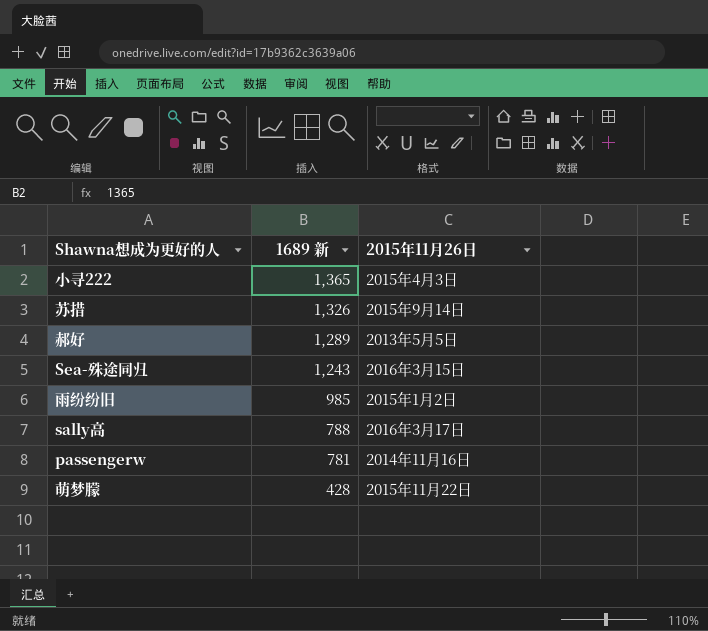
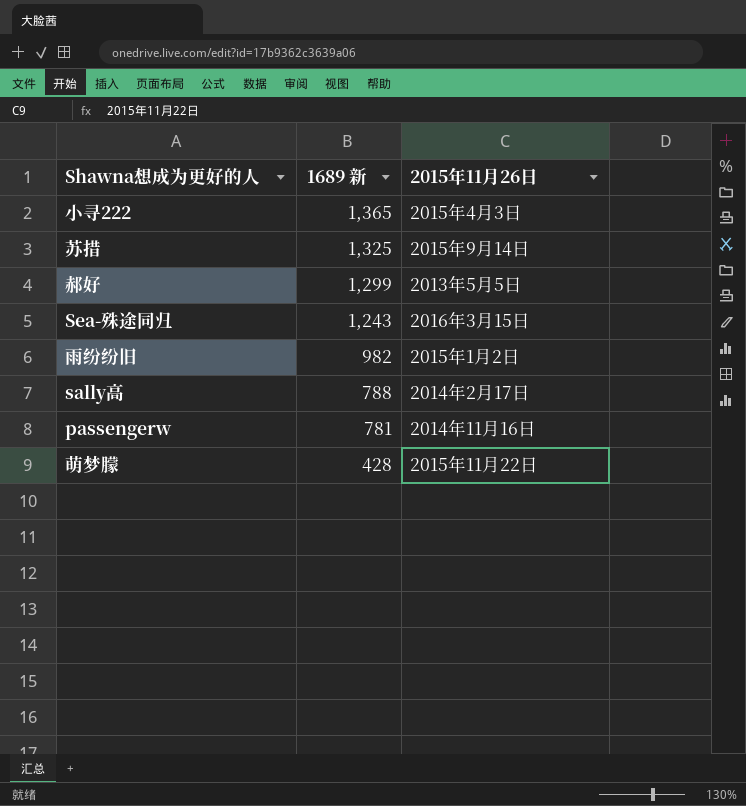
苏措 | 1689 新: 1,326 -> 1,325
郝好 | 1689 新: 1,289 -> 1,299
雨纷纷旧 | 1689 新: 985 -> 982
sally高 | 2015年11月26日: 2016年3月17日 -> 2014年2月17日

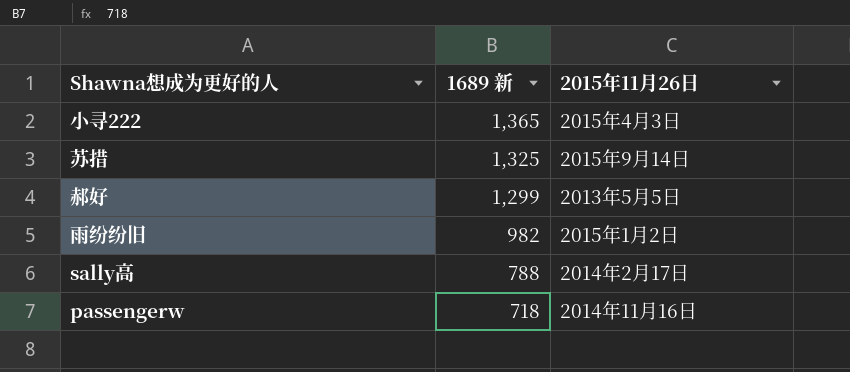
row Sea-殊途同归: 1,243 | 2016年3月15日 -> none
row 萌梦朦: 428 | 2015年11月22日 -> none
passengerw | 1689 新: 781 -> 718

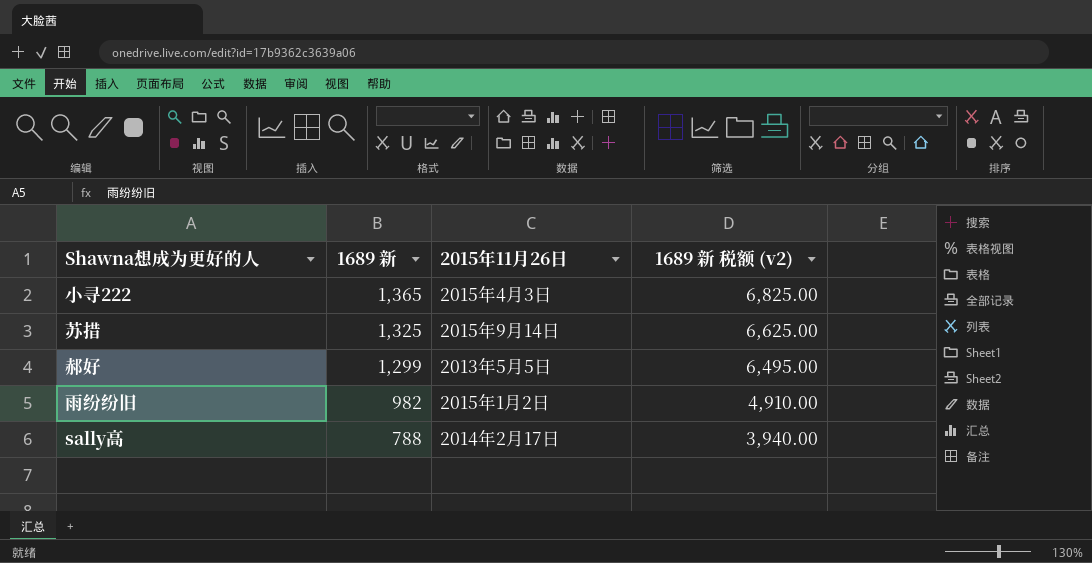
column 1689 新 税额 (v2) | formula: none -> [1689 新] * 5
row passengerw: 718 | 2014年11月16日 -> none

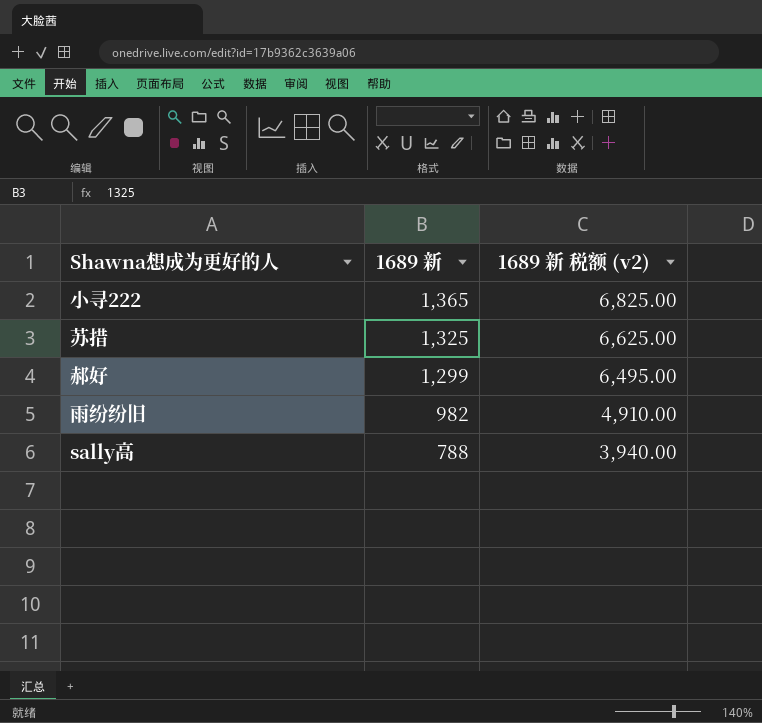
column 2015年11月26日 | position: 3 -> none

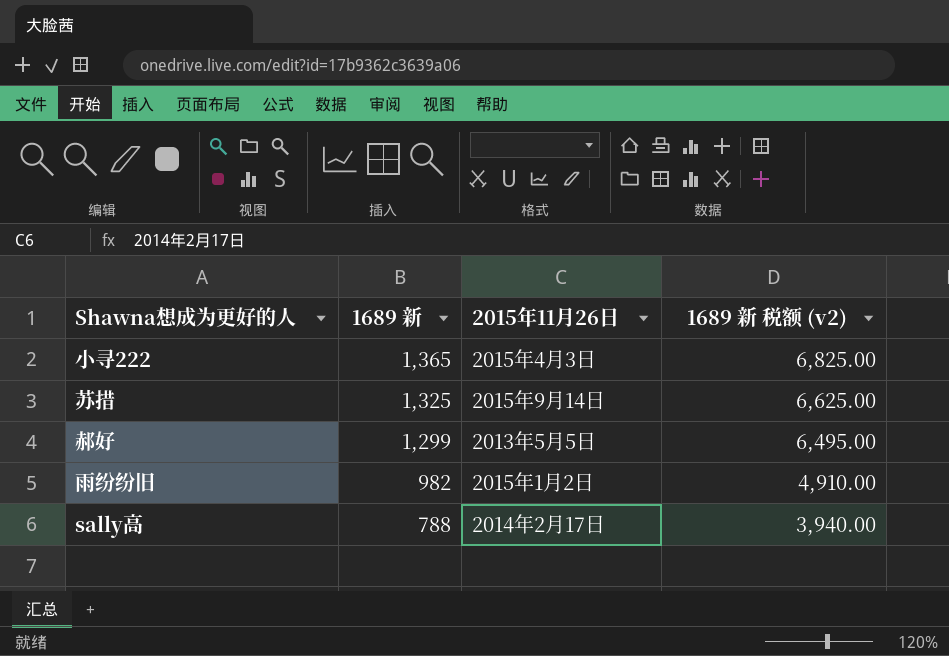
column 2015年11月26日 | position: none -> 3

